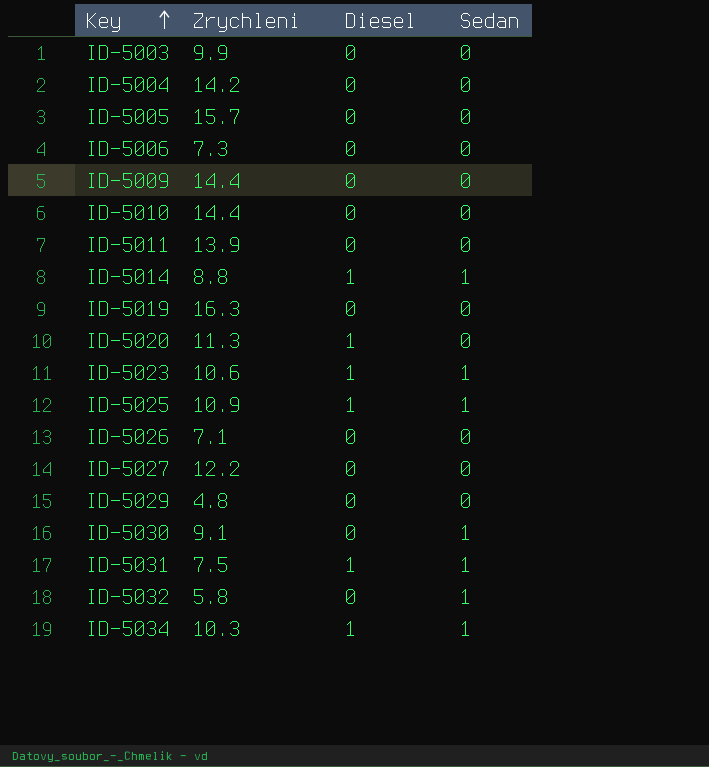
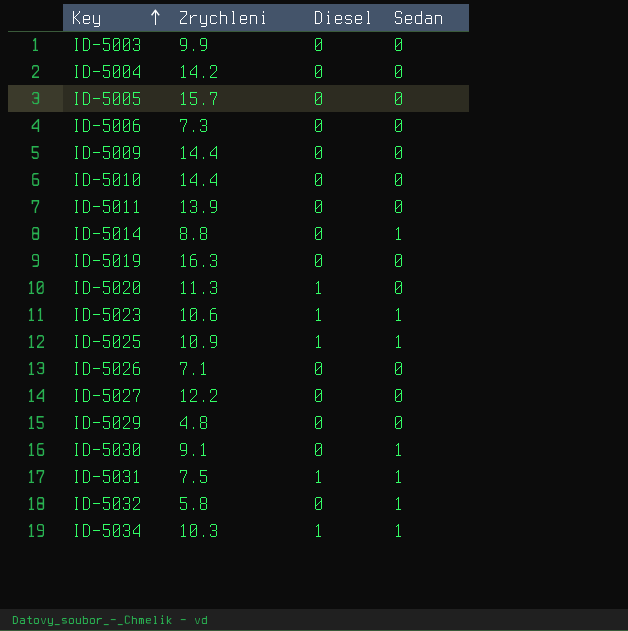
ID-5014 | Diesel: 1 -> 0

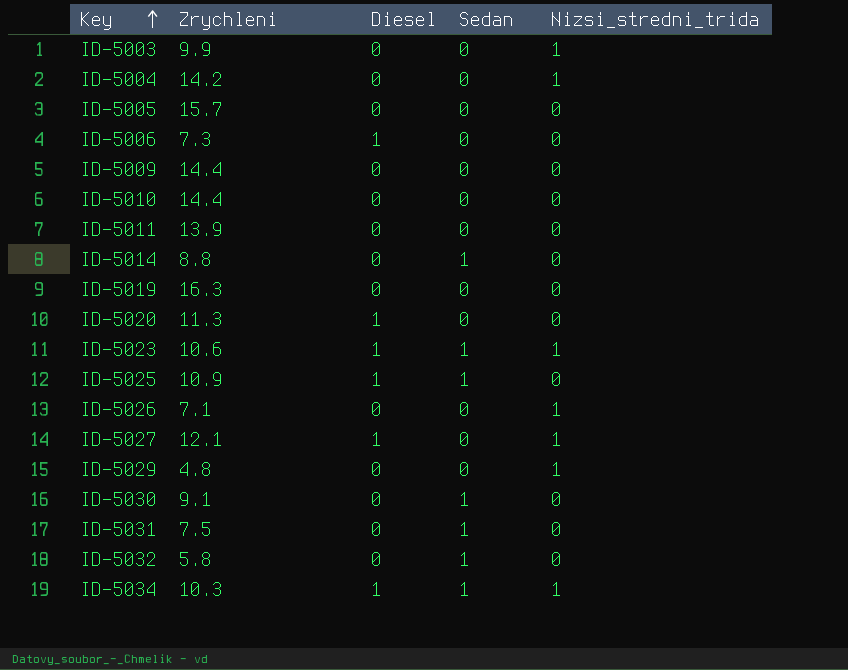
column Nizsi_stredni_trida | position: none -> 5
ID-5006 | Diesel: 0 -> 1
ID-5027 | Zrychleni: 12.2 -> 12.1
ID-5027 | Diesel: 0 -> 1
ID-5031 | Diesel: 1 -> 0

